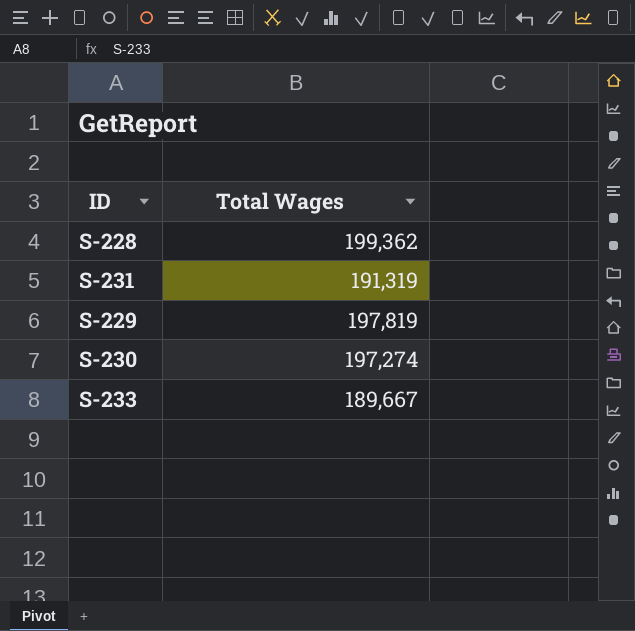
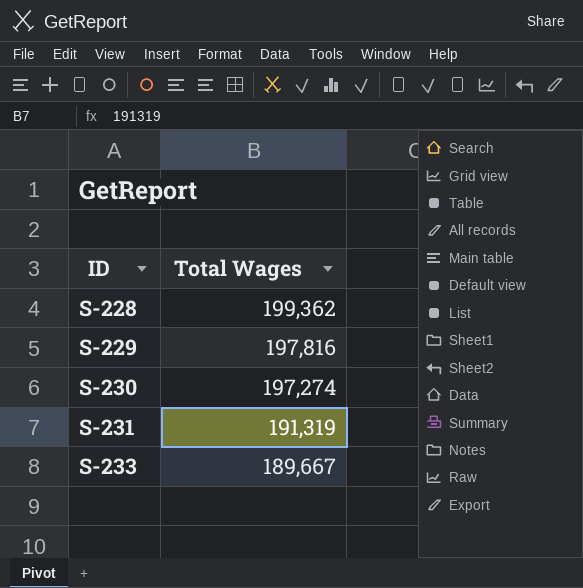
row order: none -> ID ascending
S-229 | Total Wages: 197,819 -> 197,816

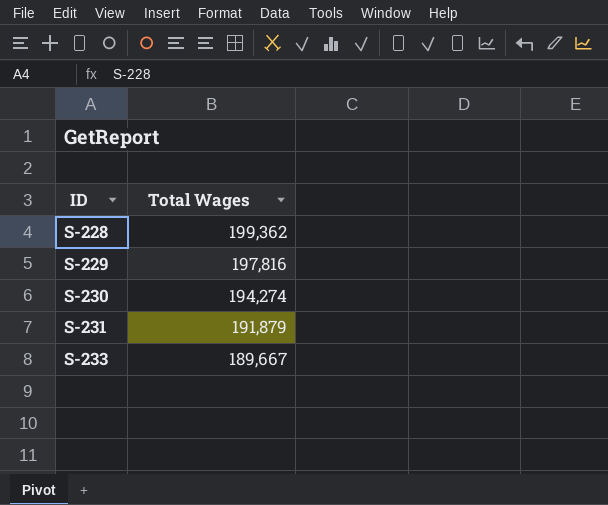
S-230 | Total Wages: 197,274 -> 194,274
S-231 | Total Wages: 191,319 -> 191,879

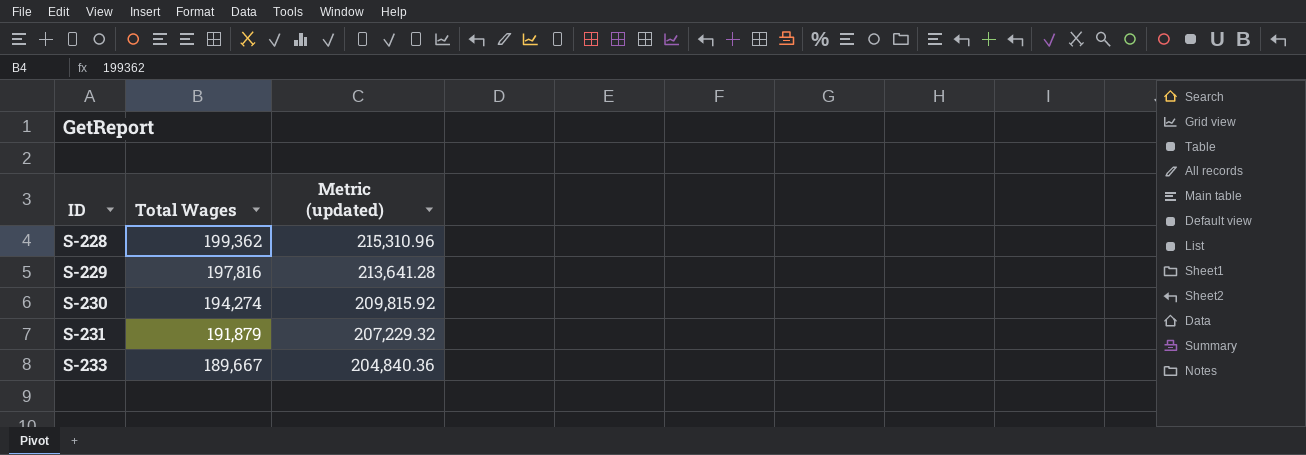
column Metric (updated) | formula: none -> [Total Wages] * 1.08

